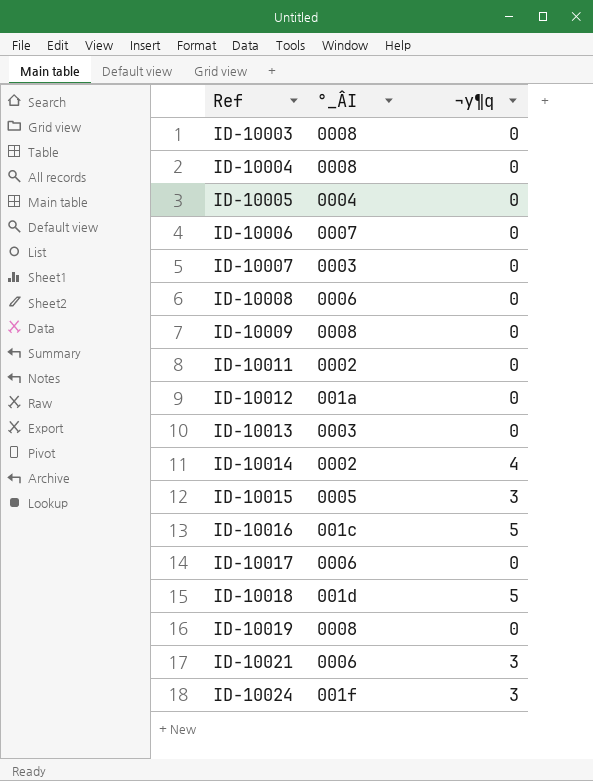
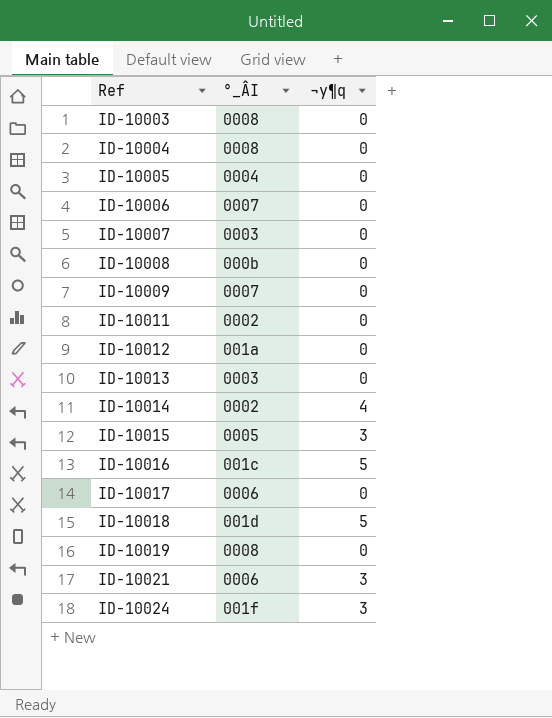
ID-10008 | °_ÂI: 0006 -> 000b
ID-10009 | °_ÂI: 0008 -> 0007

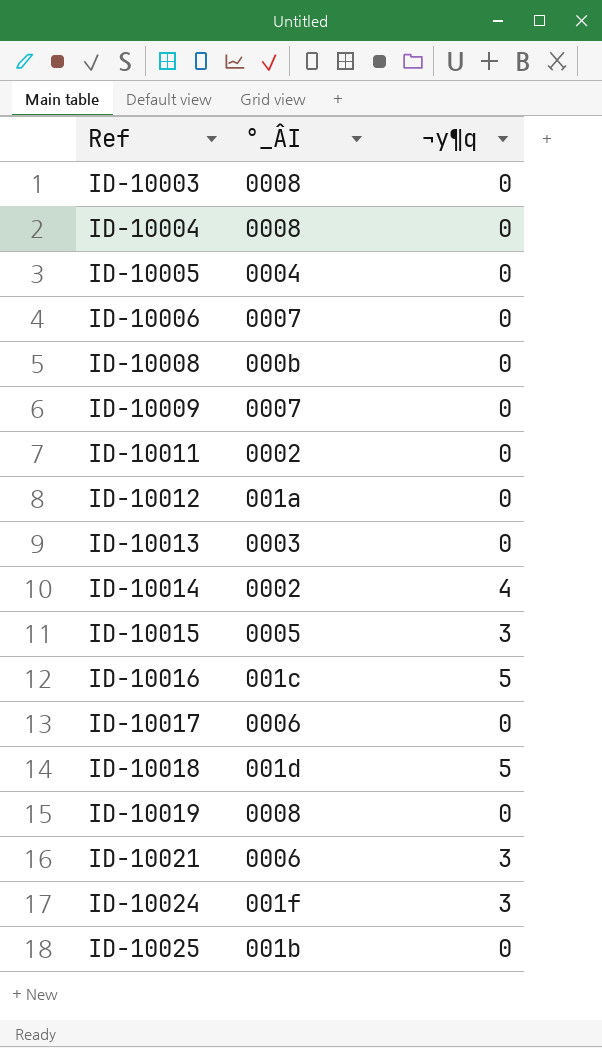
row ID-10007: 0003 | 0 -> none
row ID-10025: none -> 001b | 0

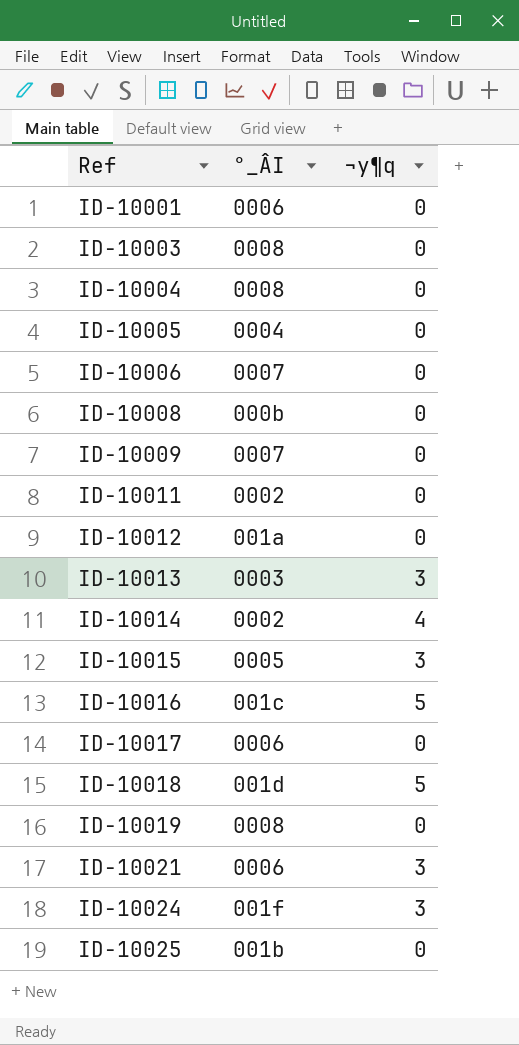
row ID-10001: none -> 0006 | 0
ID-10013 | ¬y¶q: 0 -> 3

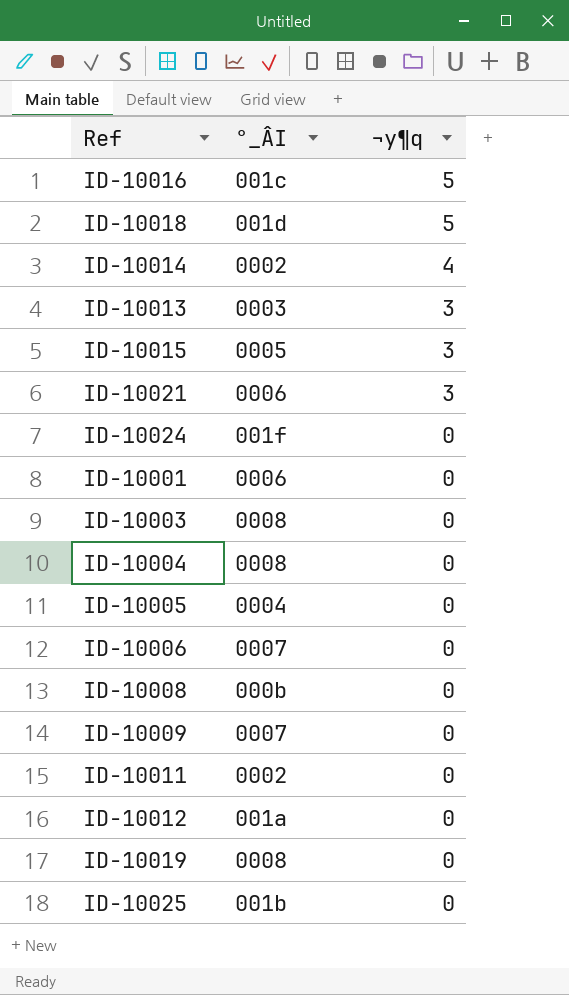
row order: Ref ascending -> ¬y¶q descending
row ID-10017: 0006 | 0 -> none
ID-10024 | ¬y¶q: 3 -> 0

